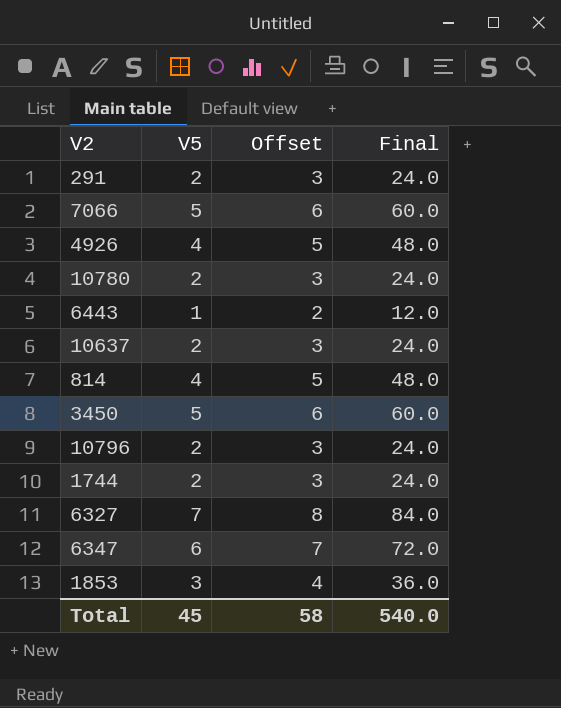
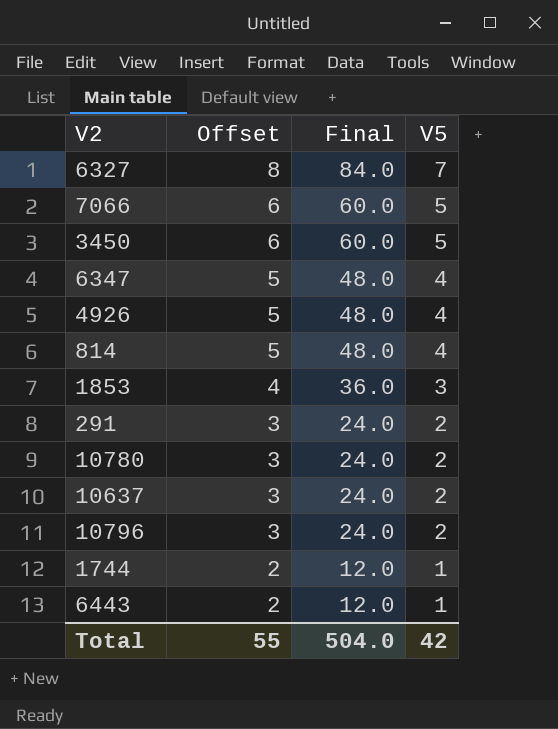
row order: none -> Offset descending
column V5 | position: 2 -> 4
6347 | Offset: 7 -> 5
6347 | Final: 72.0 -> 48.0
6347 | V5: 6 -> 4
1744 | Offset: 3 -> 2
1744 | Final: 24.0 -> 12.0
1744 | V5: 2 -> 1
Total | Offset: 58 -> 55
Total | Final: 540.0 -> 504.0
Total | V5: 45 -> 42

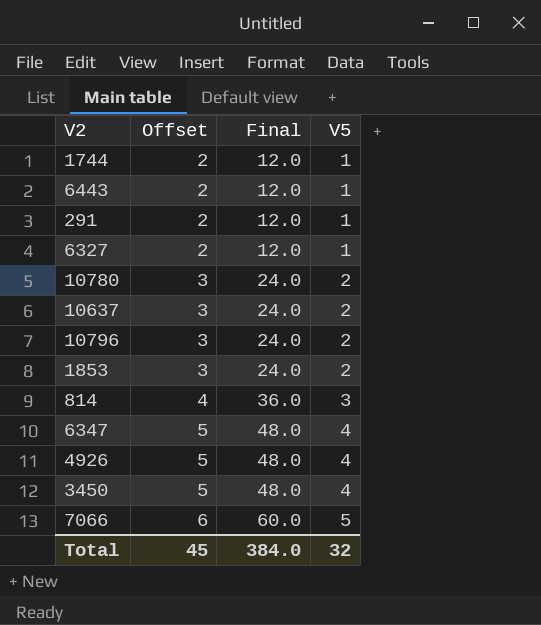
row order: Offset descending -> Offset ascending
291 | Offset: 3 -> 2
291 | Final: 24.0 -> 12.0
291 | V5: 2 -> 1
6327 | Offset: 8 -> 2
6327 | Final: 84.0 -> 12.0
6327 | V5: 7 -> 1
1853 | Offset: 4 -> 3
1853 | Final: 36.0 -> 24.0
1853 | V5: 3 -> 2
814 | Offset: 5 -> 4
814 | Final: 48.0 -> 36.0
814 | V5: 4 -> 3
3450 | Offset: 6 -> 5
3450 | Final: 60.0 -> 48.0
3450 | V5: 5 -> 4
Total | Offset: 55 -> 45
Total | Final: 504.0 -> 384.0
Total | V5: 42 -> 32

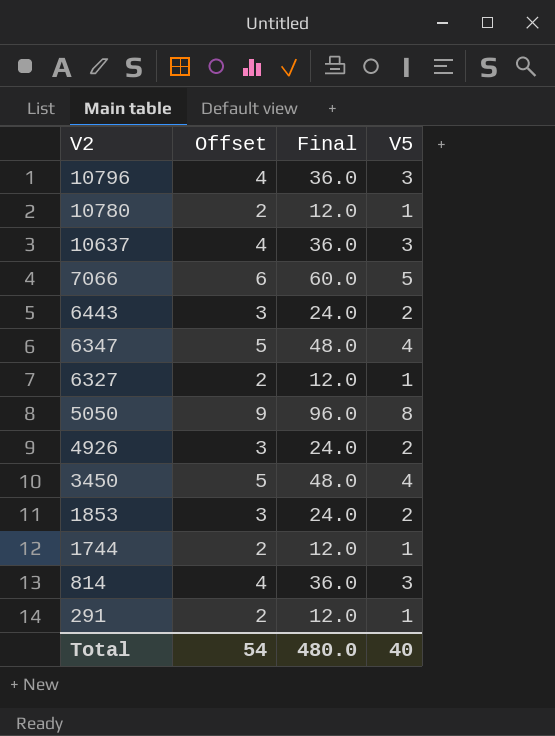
row order: Offset ascending -> V2 descending
10796 | Offset: 3 -> 4
10796 | Final: 24.0 -> 36.0
10796 | V5: 2 -> 3
10780 | Offset: 3 -> 2
10780 | Final: 24.0 -> 12.0
10780 | V5: 2 -> 1
10637 | Offset: 3 -> 4
10637 | Final: 24.0 -> 36.0
10637 | V5: 2 -> 3
6443 | Offset: 2 -> 3
6443 | Final: 12.0 -> 24.0
6443 | V5: 1 -> 2
row 5050: none -> 9 | 96.0 | 8
4926 | Offset: 5 -> 3
4926 | Final: 48.0 -> 24.0
4926 | V5: 4 -> 2
Total | Offset: 45 -> 54
Total | Final: 384.0 -> 480.0
Total | V5: 32 -> 40

